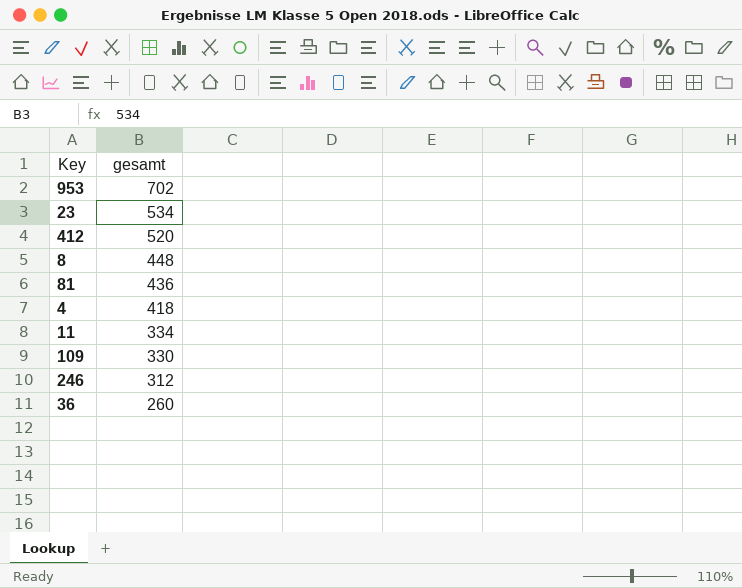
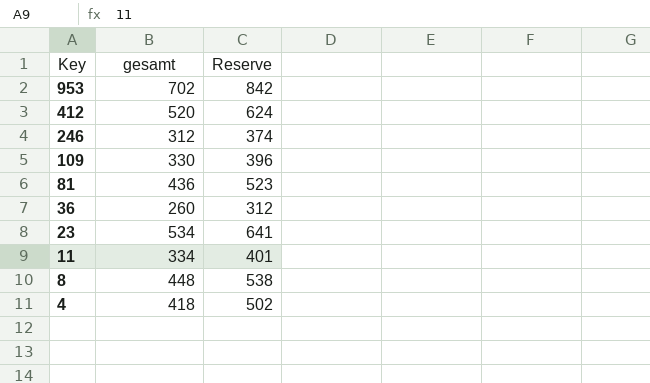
row order: gesamt descending -> Key descending
column Reserve | formula: none -> [gesamt] * 1.2

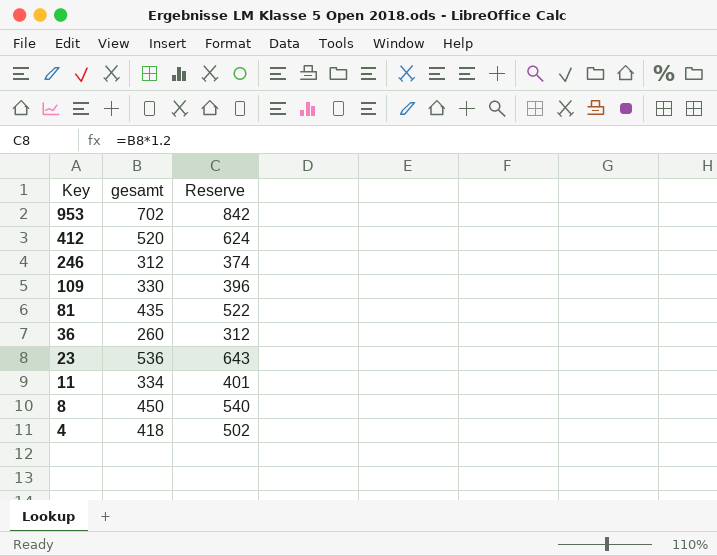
81 | gesamt: 436 -> 435
81 | Reserve: 523 -> 522
23 | gesamt: 534 -> 536
23 | Reserve: 641 -> 643
8 | gesamt: 448 -> 450
8 | Reserve: 538 -> 540

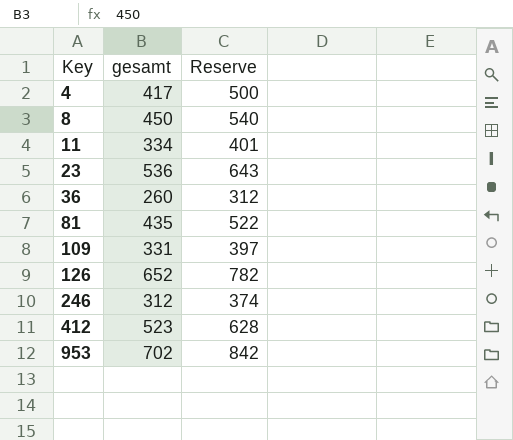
row order: Key descending -> Key ascending
4 | gesamt: 418 -> 417
4 | Reserve: 502 -> 500
109 | gesamt: 330 -> 331
109 | Reserve: 396 -> 397
row 126: none -> 652 | 782
412 | gesamt: 520 -> 523
412 | Reserve: 624 -> 628

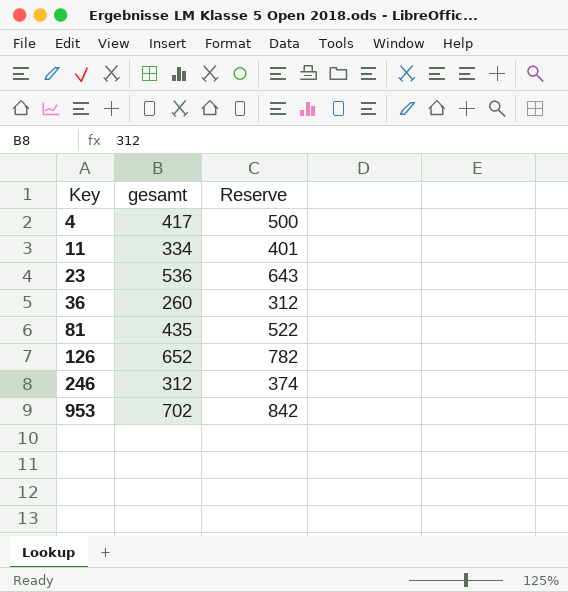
row 8: 450 | 540 -> none
row 109: 331 | 397 -> none
row 412: 523 | 628 -> none

